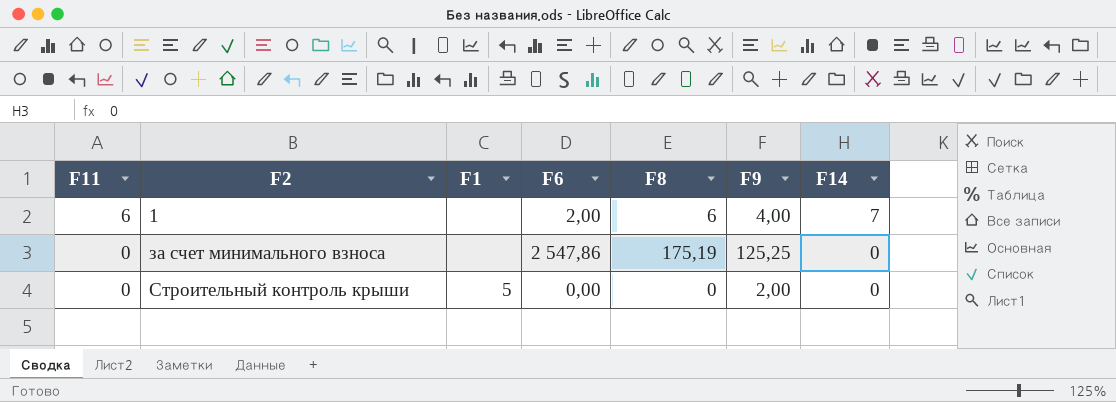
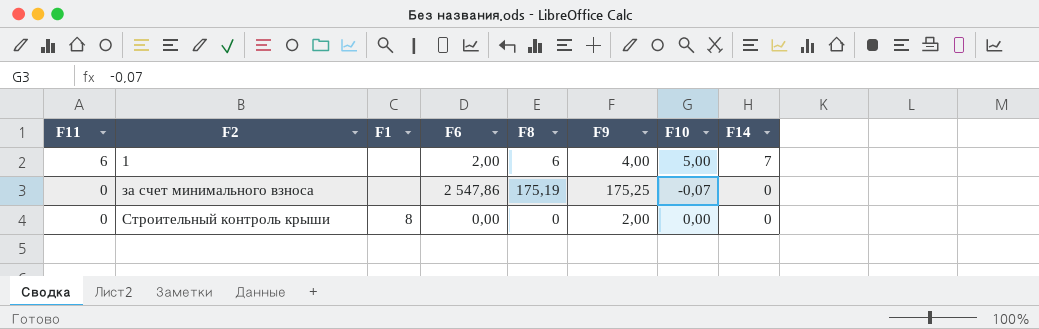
column F10 | position: none -> 7
за счет минимального взноса | F9: 125,25 -> 175,25
Строительный контроль крыши | F1: 5 -> 8

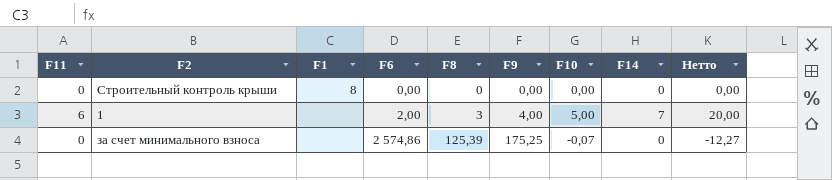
row order: F11 descending -> F6 ascending
column Нетто | formula: none -> [F9] * [F10]
Строительный контроль крыши | F9: 2,00 -> 0,00
1 | F8: 6 -> 3
за счет минимального взноса | F6: 2 547,86 -> 2 574,86
за счет минимального взноса | F8: 175,19 -> 125,39

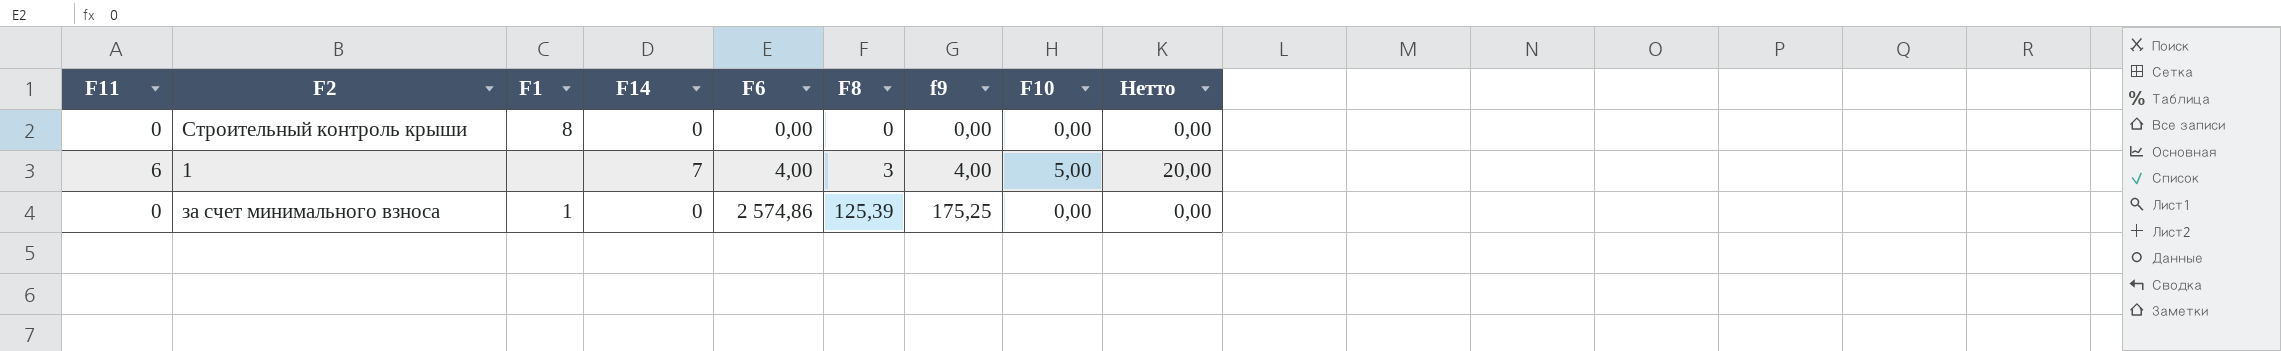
column F14 | position: 8 -> 4
column name: F9 -> f9
1 | F6: 2,00 -> 4,00
за счет минимального взноса | F1: none -> 1
за счет минимального взноса | F10: -0,07 -> 0,00
за счет минимального взноса | Нетто: -12,27 -> 0,00

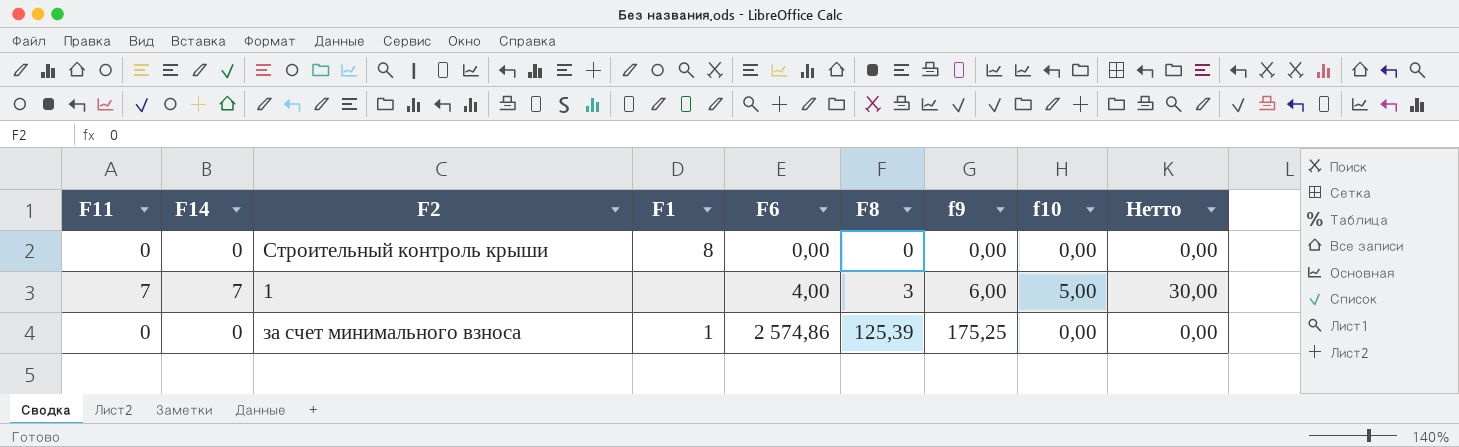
column F14 | position: 4 -> 2
column name: F10 -> f10
1 | F11: 6 -> 7
1 | f9: 4,00 -> 6,00
1 | Нетто: 20,00 -> 30,00

